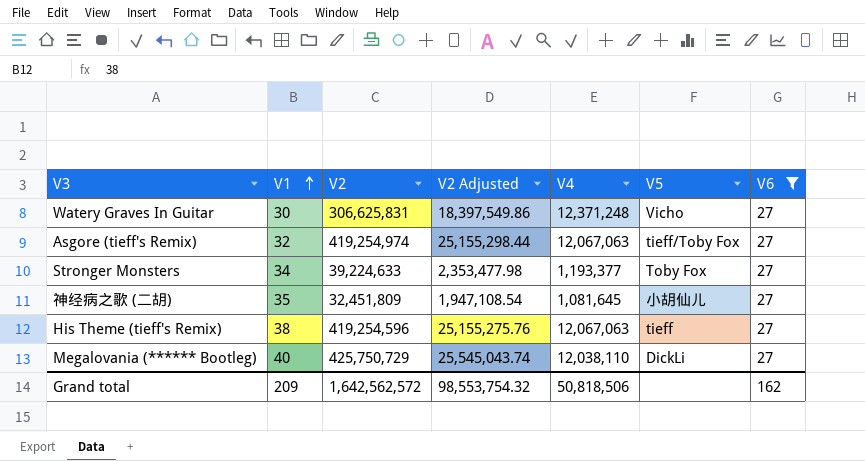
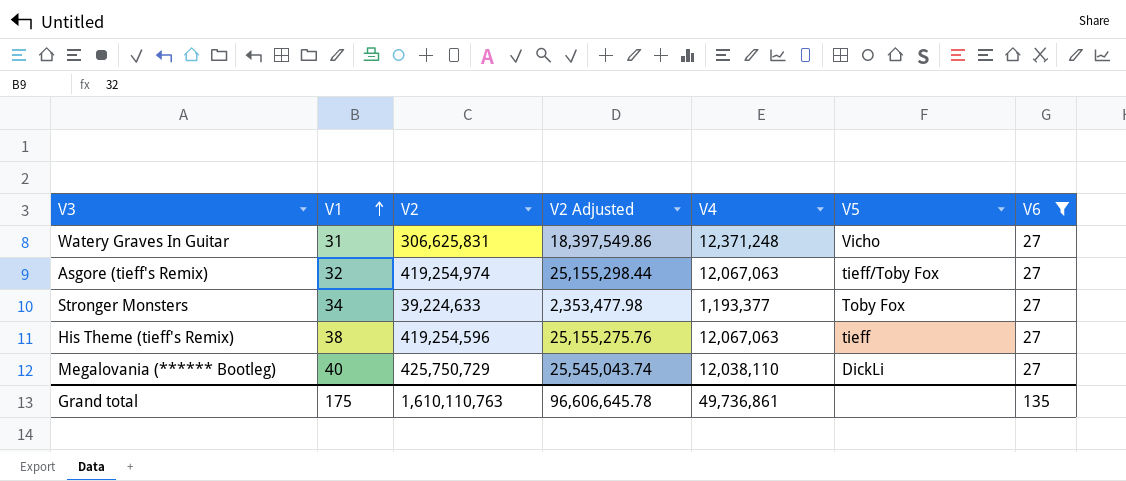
row 神经病之歌 (二胡): 35 | 32,451,809 | 1,947,108.54 | 1,081,645 | 小胡仙儿 | 27 -> none
Watery Graves In Guitar | V1: 30 -> 31
Grand total | V1: 209 -> 175
Grand total | V2: 1,642,562,572 -> 1,610,110,763
Grand total | V2 Adjusted: 98,553,754.32 -> 96,606,645.78
Grand total | V4: 50,818,506 -> 49,736,861
Grand total | V6: 162 -> 135

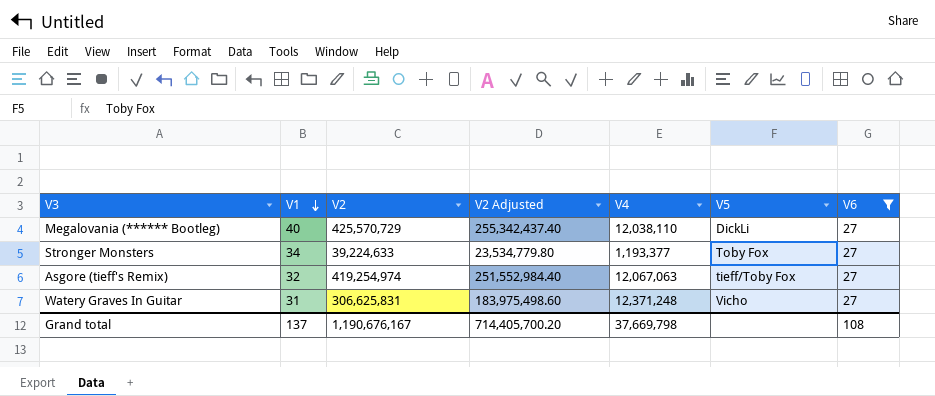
row order: V1 ascending -> V1 descending
column V2 Adjusted | formula: [V2] * 0.06 -> [V2] * 0.6
row His Theme (tieff's Remix): 38 | 419,254,596 | 25,155,275.76 | 12,067,063 | tieff | 27 -> none
Megalovania (****** Bootleg) | V2: 425,750,729 -> 425,570,729
Grand total | V1: 175 -> 137
Grand total | V2: 1,610,110,763 -> 1,190,676,167
Grand total | V2 Adjusted: 96,606,645.78 -> 714,405,700.20
Grand total | V4: 49,736,861 -> 37,669,798
Grand total | V6: 135 -> 108

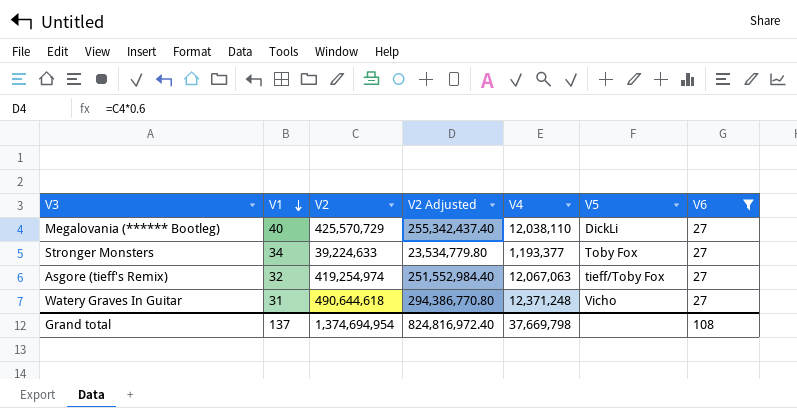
Watery Graves In Guitar | V2: 306,625,831 -> 490,644,618
Watery Graves In Guitar | V2 Adjusted: 183,975,498.60 -> 294,386,770.80
Grand total | V2: 1,190,676,167 -> 1,374,694,954
Grand total | V2 Adjusted: 714,405,700.20 -> 824,816,972.40

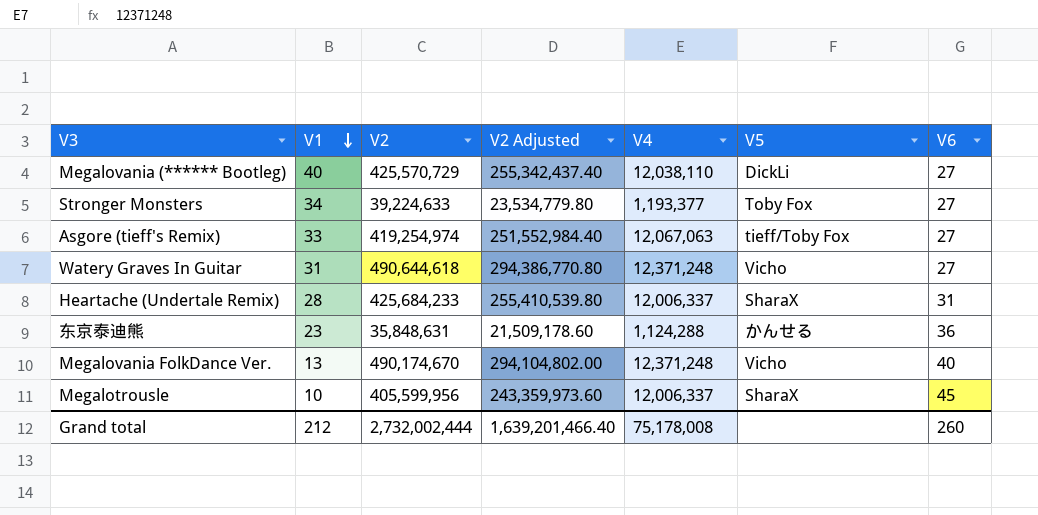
filter: V6 = 27 -> none
Asgore (tieff's Remix) | V1: 32 -> 33
Grand total | V1: 137 -> 212
Grand total | V2: 1,374,694,954 -> 2,732,002,444
Grand total | V2 Adjusted: 824,816,972.40 -> 1,639,201,466.40
Grand total | V4: 37,669,798 -> 75,178,008
Grand total | V6: 108 -> 260

